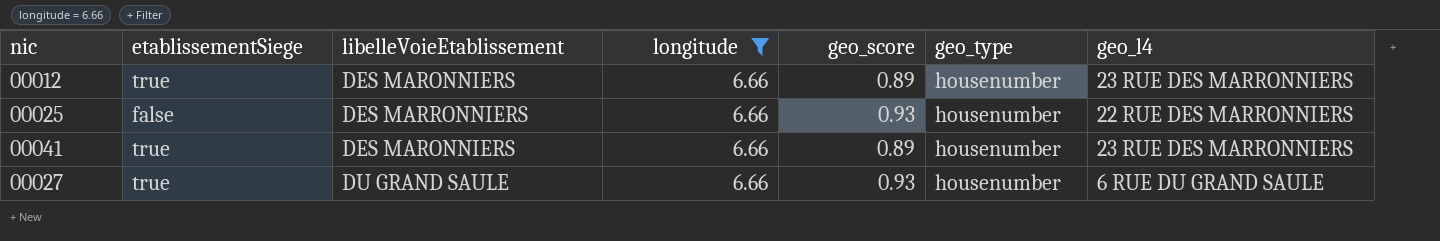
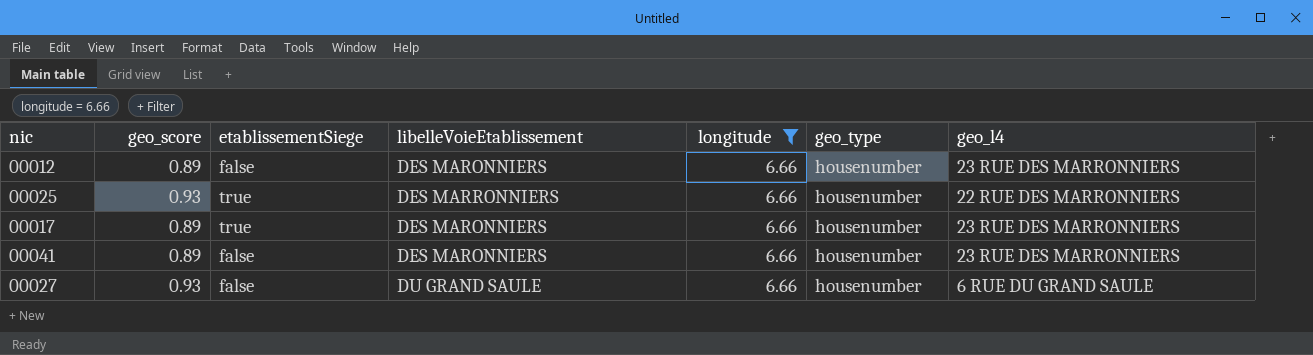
column geo_score | position: 5 -> 2
00012 | etablissementSiege: true -> false
00025 | etablissementSiege: false -> true
row 00017: none -> 0.89 | true | DES MARONNIERS | 6.66 | housenumber | 23 RUE DES MARRONNIERS
00041 | etablissementSiege: true -> false
00027 | etablissementSiege: true -> false

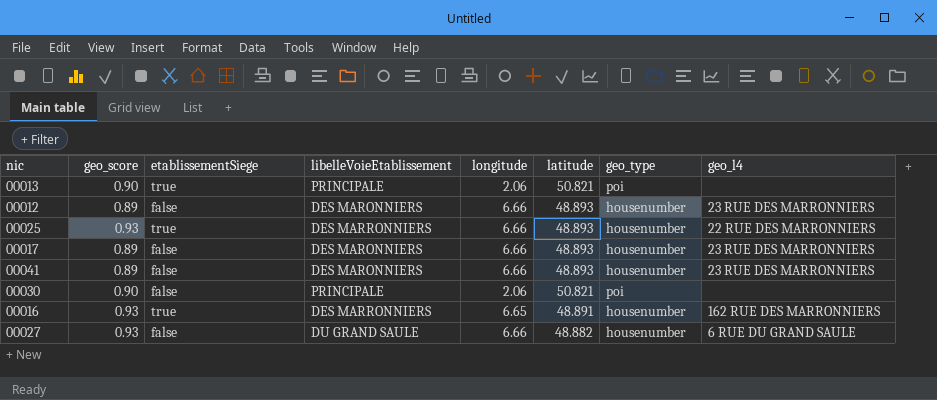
filter: longitude = 6.66 -> none
column latitude | position: none -> 6
00017 | etablissementSiege: true -> false

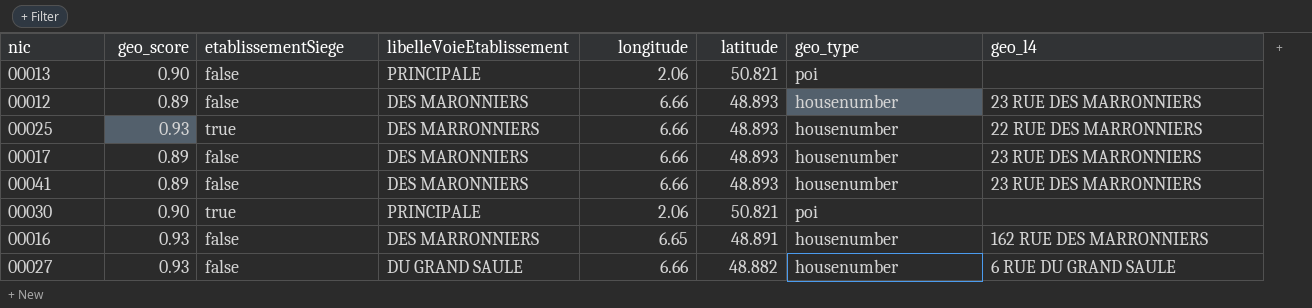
00013 | etablissementSiege: true -> false
00030 | etablissementSiege: false -> true
00016 | etablissementSiege: true -> false

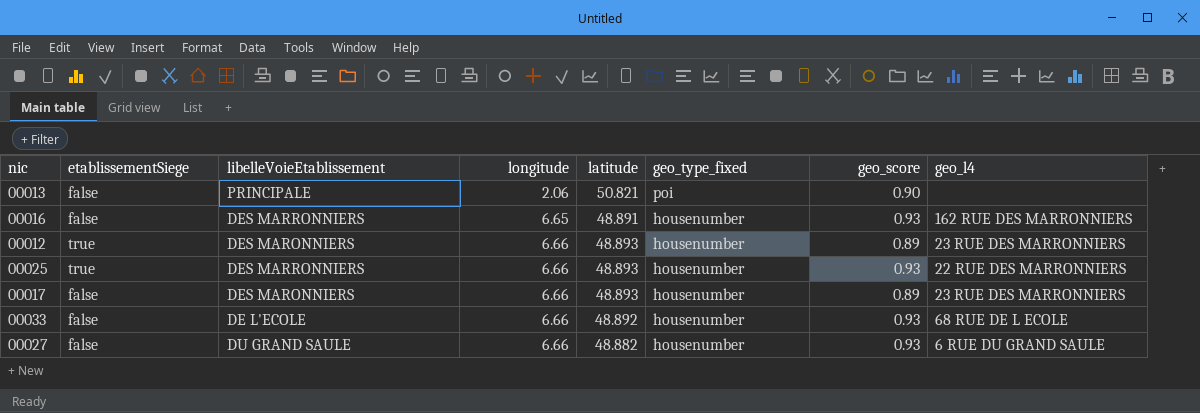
row order: none -> longitude ascending
column name: geo_type -> geo_type_fixed
column geo_score | position: 2 -> 7
row 00041: 0.89 | false | DES MARONNIERS | 6.66 | 48.893 | housenumber | 23 RUE DES MARRONNIERS -> none
row 00030: 0.90 | true | PRINCIPALE | 2.06 | 50.821 | poi | none -> none
00012 | etablissementSiege: false -> true
row 00033: none -> false | DE L'ECOLE | 6.66 | 48.892 | housenumber | 0.93 | 68 RUE DE L ECOLE

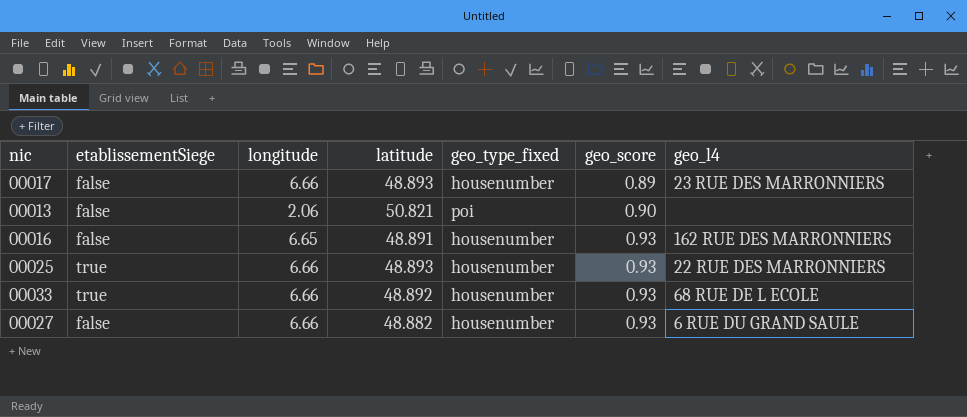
row order: longitude ascending -> geo_score ascending
column libelleVoieEtablissement | position: 3 -> none
row 00012: true | DES MARONNIERS | 6.66 | 48.893 | housenumber | 0.89 | 23 RUE DES MARRONNIERS -> none
00033 | etablissementSiege: false -> true

